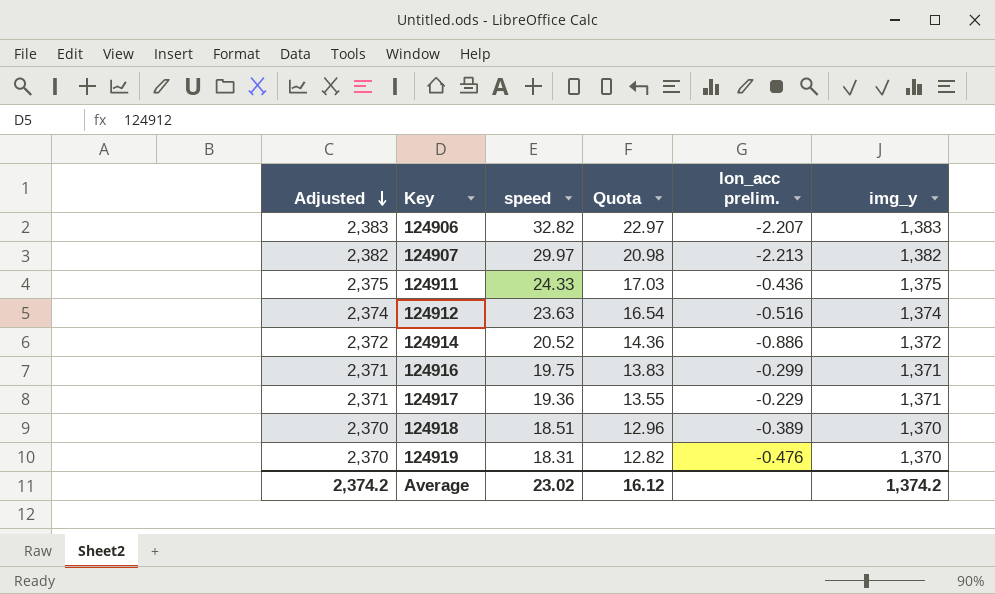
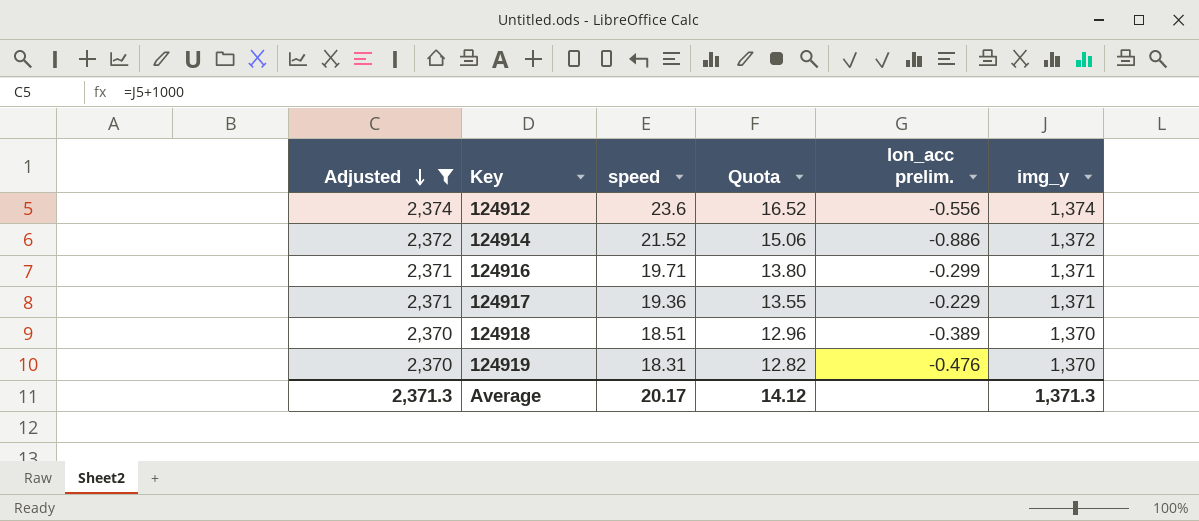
filter: none -> Adjusted <= 2,374
124912 | speed: 23.63 -> 23.6
124912 | Quota: 16.54 -> 16.52
124912 | lon_acc prelim.: -0.516 -> -0.556
124914 | speed: 20.52 -> 21.52
124914 | Quota: 14.36 -> 15.06
124916 | speed: 19.75 -> 19.71
124916 | Quota: 13.83 -> 13.80
Average | Adjusted: 2,374.2 -> 2,371.3
Average | speed: 23.02 -> 20.17
Average | Quota: 16.12 -> 14.12
Average | img_y: 1,374.2 -> 1,371.3

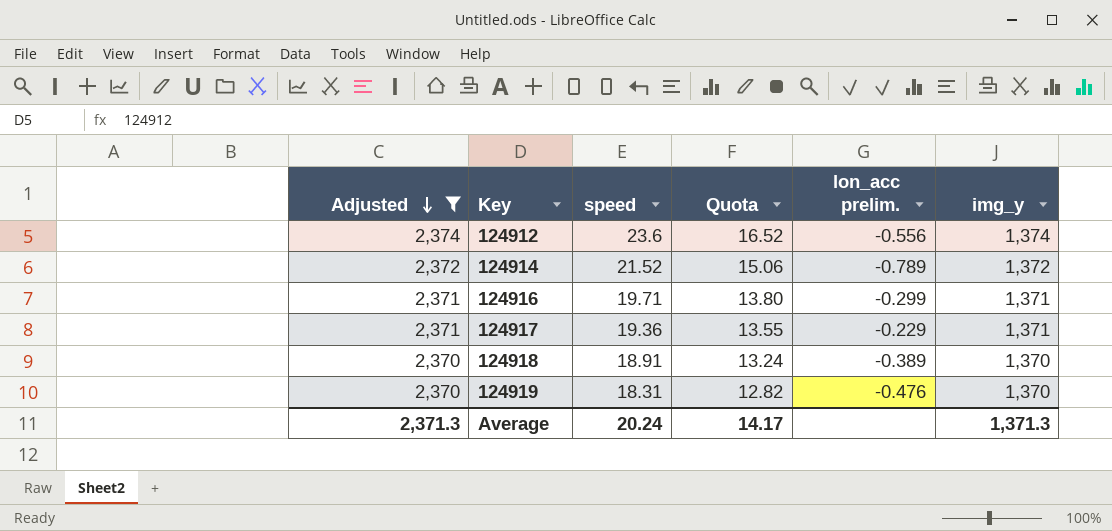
124914 | lon_acc prelim.: -0.886 -> -0.789
124918 | speed: 18.51 -> 18.91
124918 | Quota: 12.96 -> 13.24
Average | speed: 20.17 -> 20.24
Average | Quota: 14.12 -> 14.17

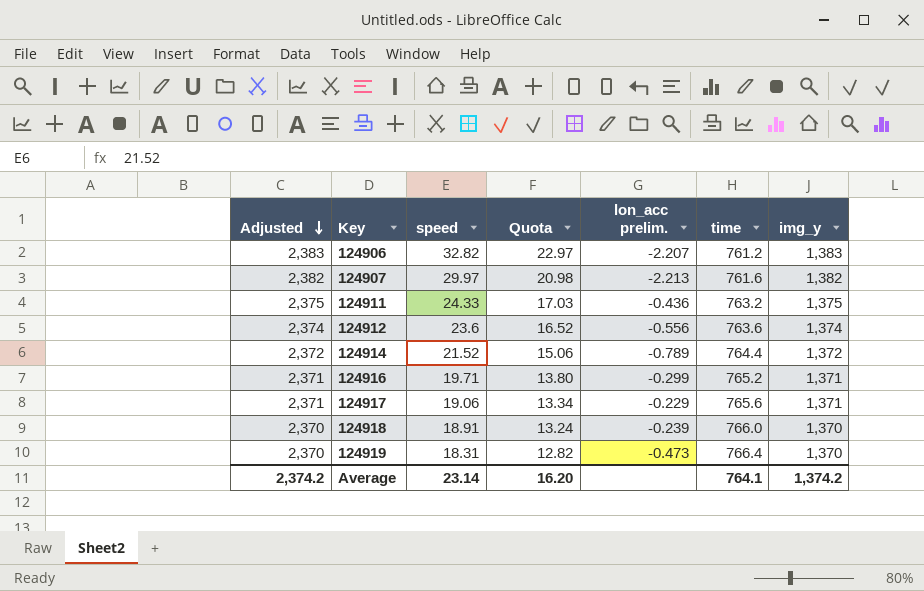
filter: Adjusted <= 2,374 -> none
column time | position: none -> 6
124917 | speed: 19.36 -> 19.06
124917 | Quota: 13.55 -> 13.34
124918 | lon_acc prelim.: -0.389 -> -0.239
124919 | lon_acc prelim.: -0.476 -> -0.473
Average | Adjusted: 2,371.3 -> 2,374.2
Average | speed: 20.24 -> 23.14
Average | Quota: 14.17 -> 16.20
Average | img_y: 1,371.3 -> 1,374.2

